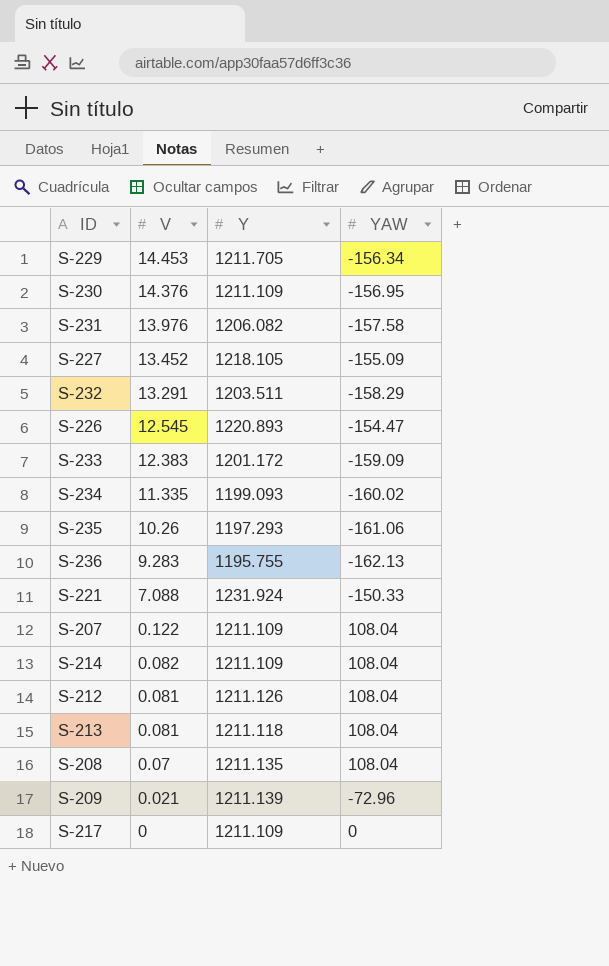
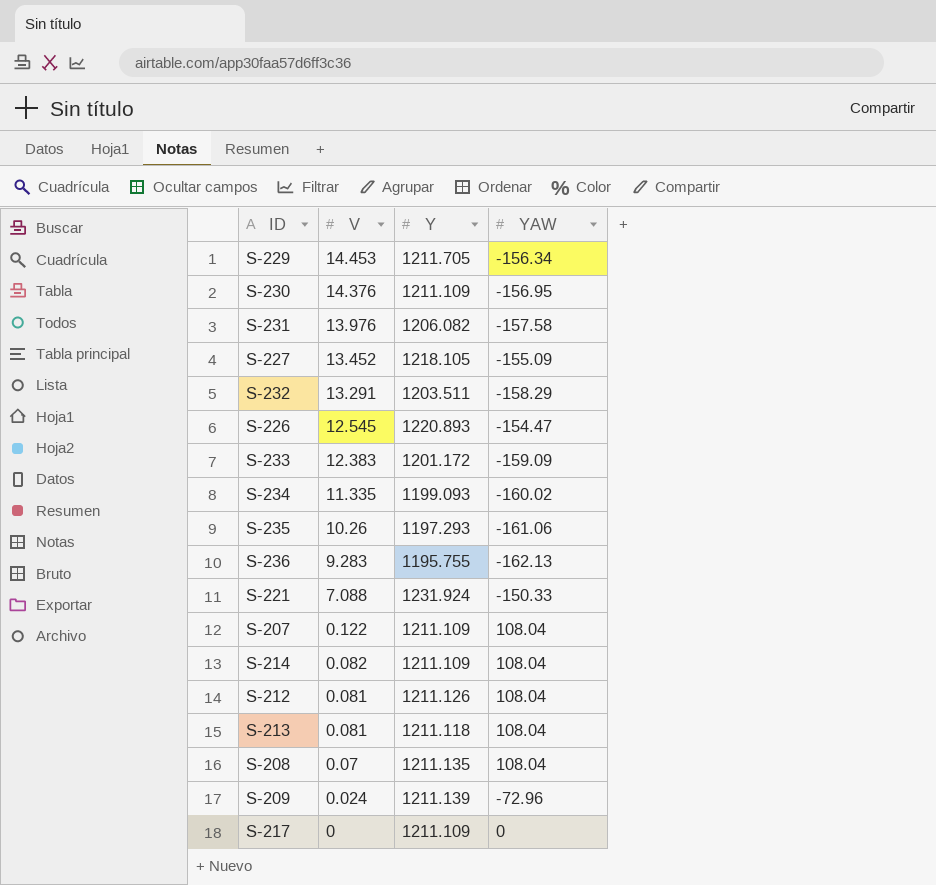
S-209 | V: 0.021 -> 0.024

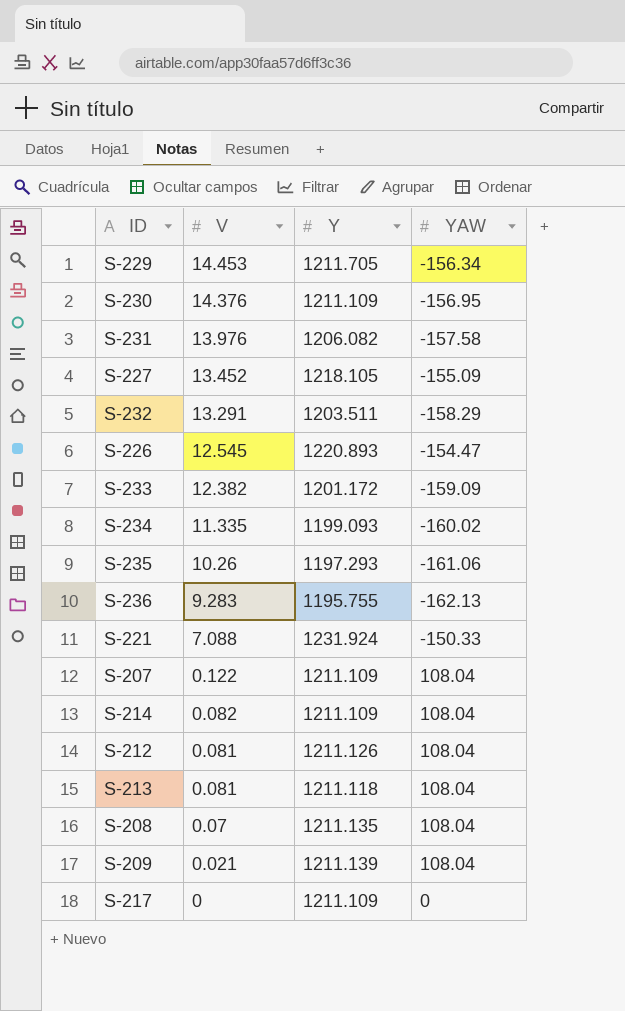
S-233 | V: 12.383 -> 12.382
S-209 | V: 0.024 -> 0.021
S-209 | YAW: -72.96 -> 108.04

